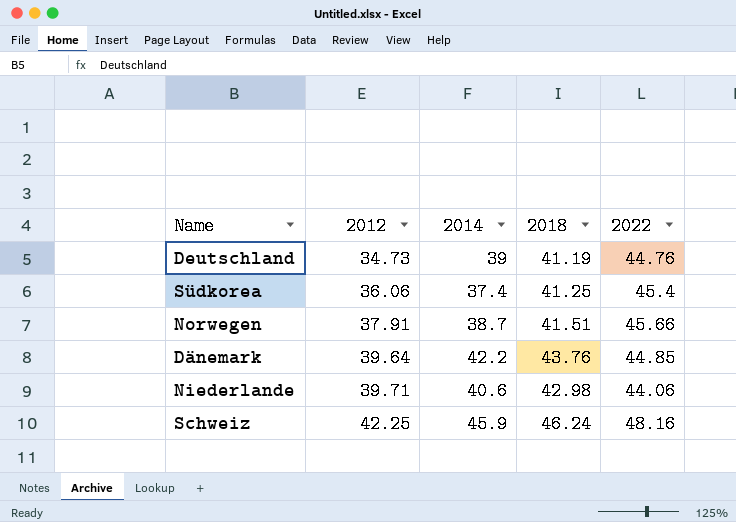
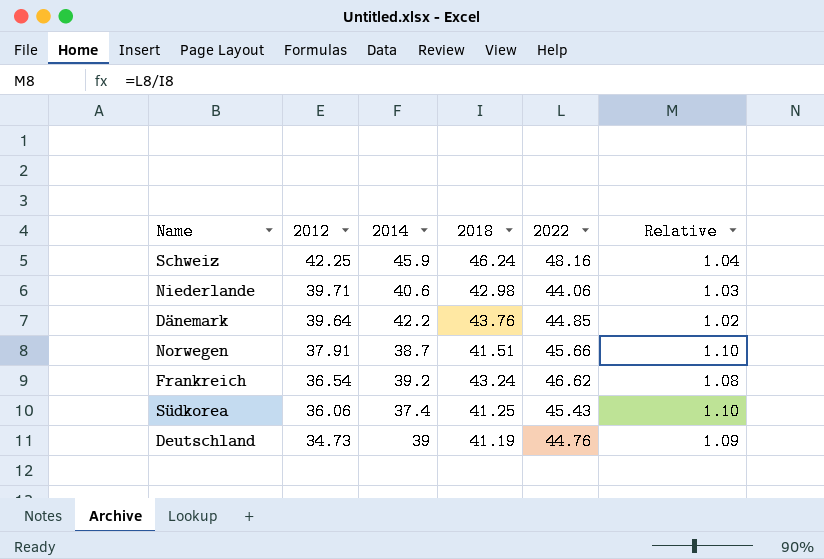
row order: 2012 ascending -> 2012 descending
column Relative | formula: none -> [2022] / [2018]
row Frankreich: none -> 36.54 | 39.2 | 43.24 | 46.62 | 1.08
Südkorea | 2022: 45.4 -> 45.43

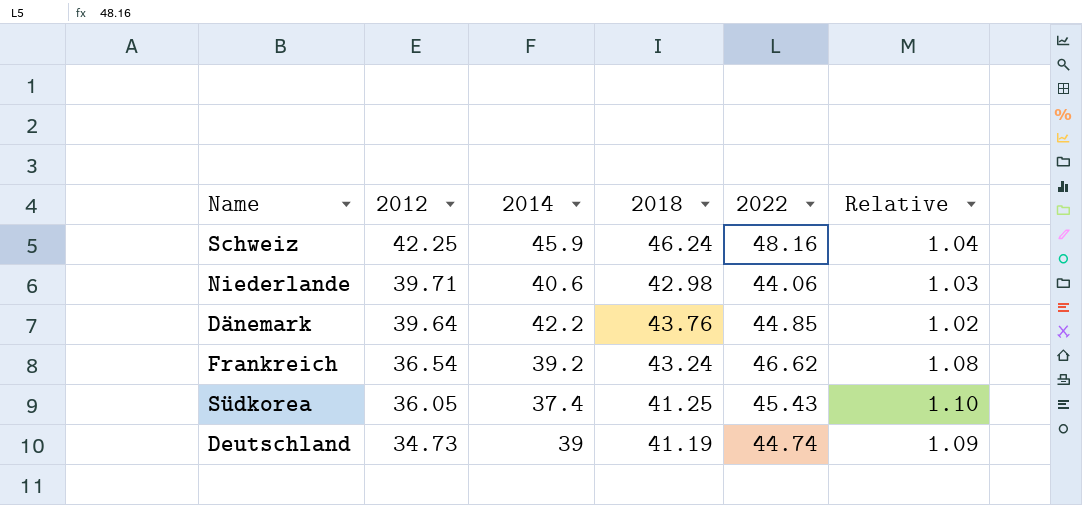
row Norwegen: 37.91 | 38.7 | 41.51 | 45.66 | 1.10 -> none
Südkorea | 2012: 36.06 -> 36.05
Deutschland | 2022: 44.76 -> 44.74

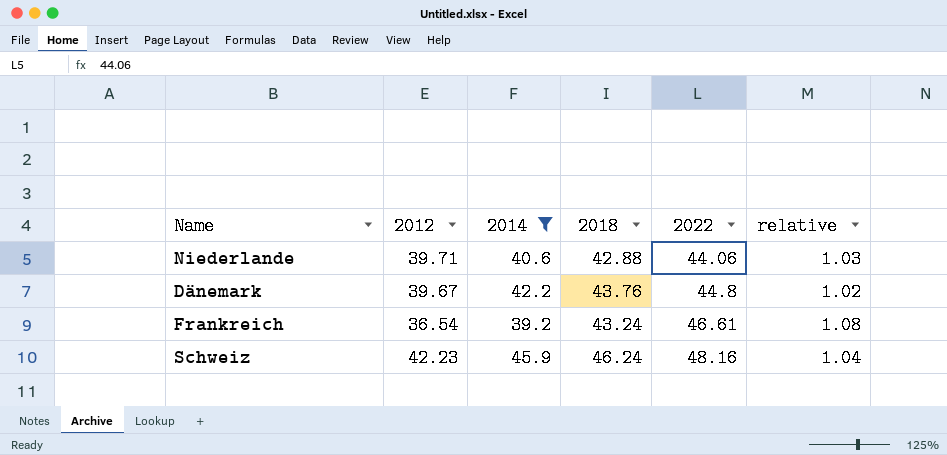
filter: none -> 2014 >= 39.2
row order: 2012 descending -> 2022 ascending
column name: Relative -> relative
Niederlande | 2018: 42.98 -> 42.88
Dänemark | 2012: 39.64 -> 39.67
Dänemark | 2022: 44.85 -> 44.8
Frankreich | 2022: 46.62 -> 46.61
Schweiz | 2012: 42.25 -> 42.23

